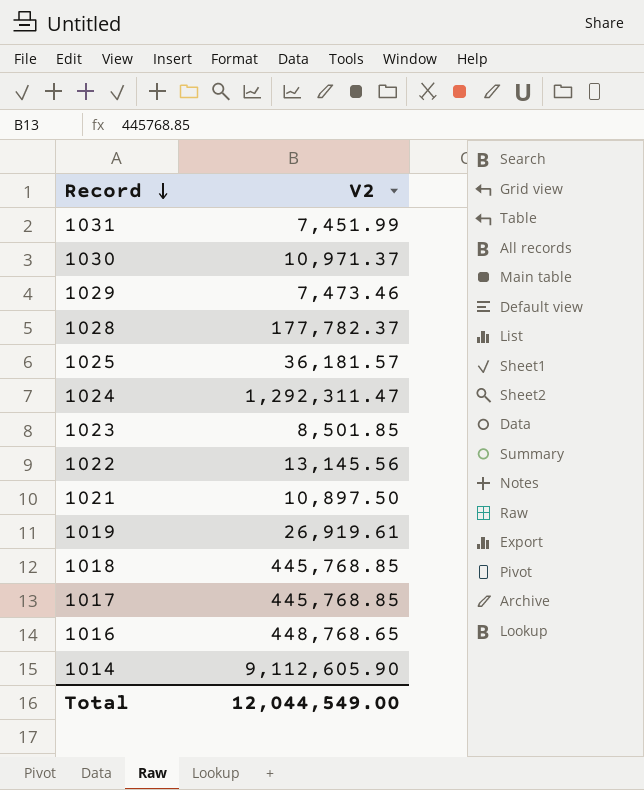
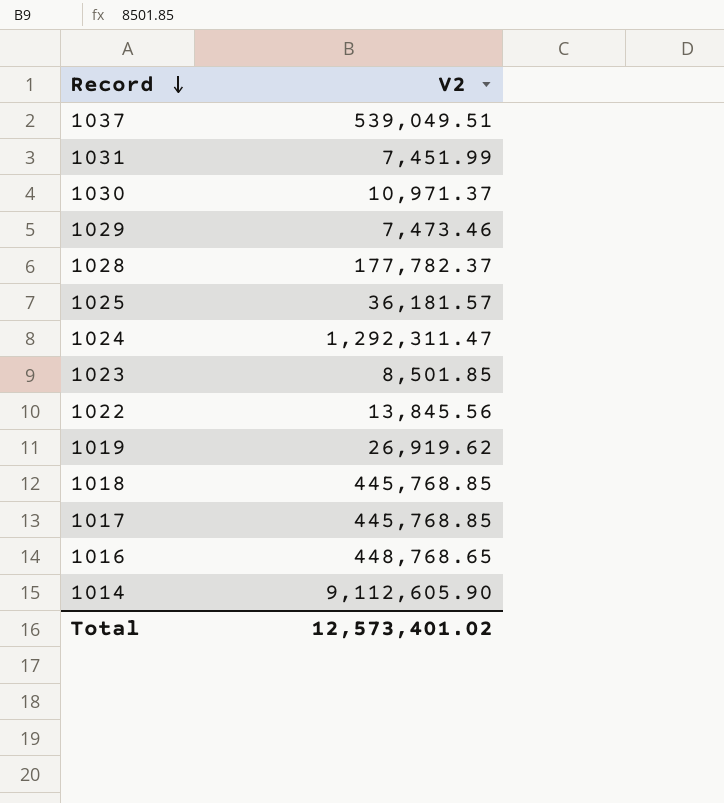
row 1021: 10,897.50 -> none
row 1037: none -> 539,049.51
1022 | V2: 13,145.56 -> 13,845.56
1019 | V2: 26,919.61 -> 26,919.62
Total | V2: 12,044,549.00 -> 12,573,401.02

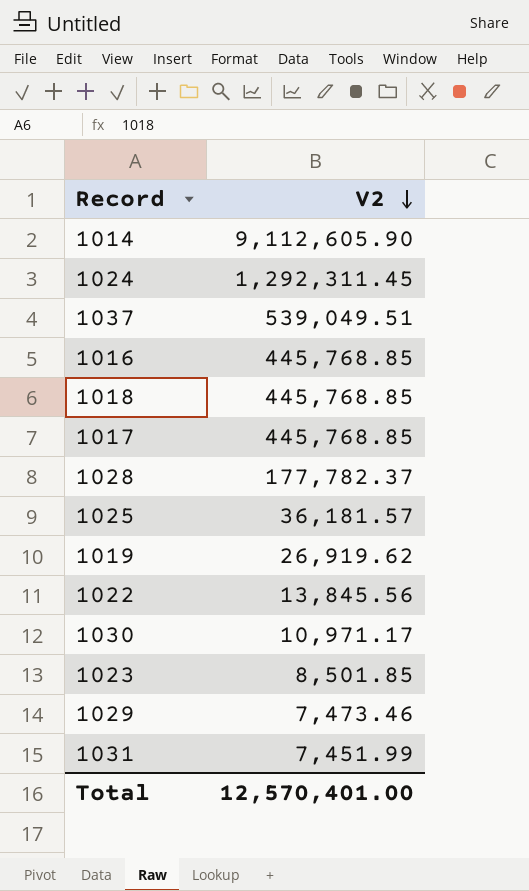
row order: Record descending -> V2 descending
1024 | V2: 1,292,311.47 -> 1,292,311.45
1016 | V2: 448,768.65 -> 445,768.85
1030 | V2: 10,971.37 -> 10,971.17
Total | V2: 12,573,401.02 -> 12,570,401.00

